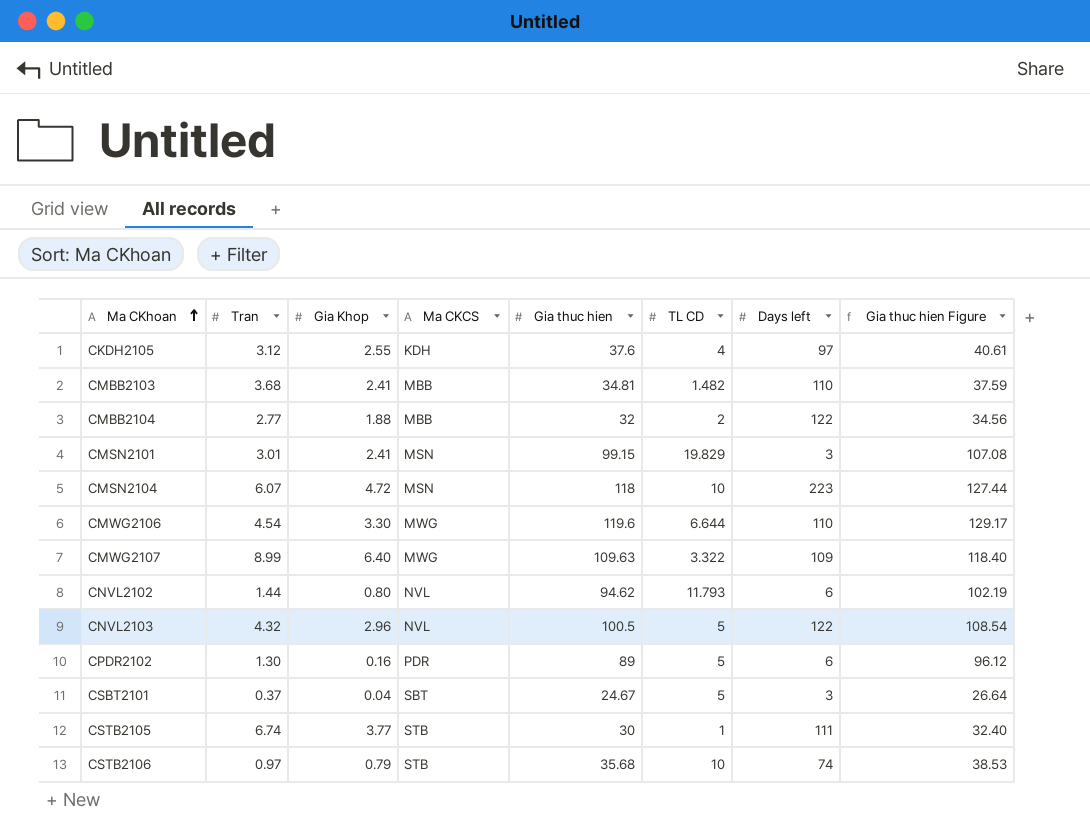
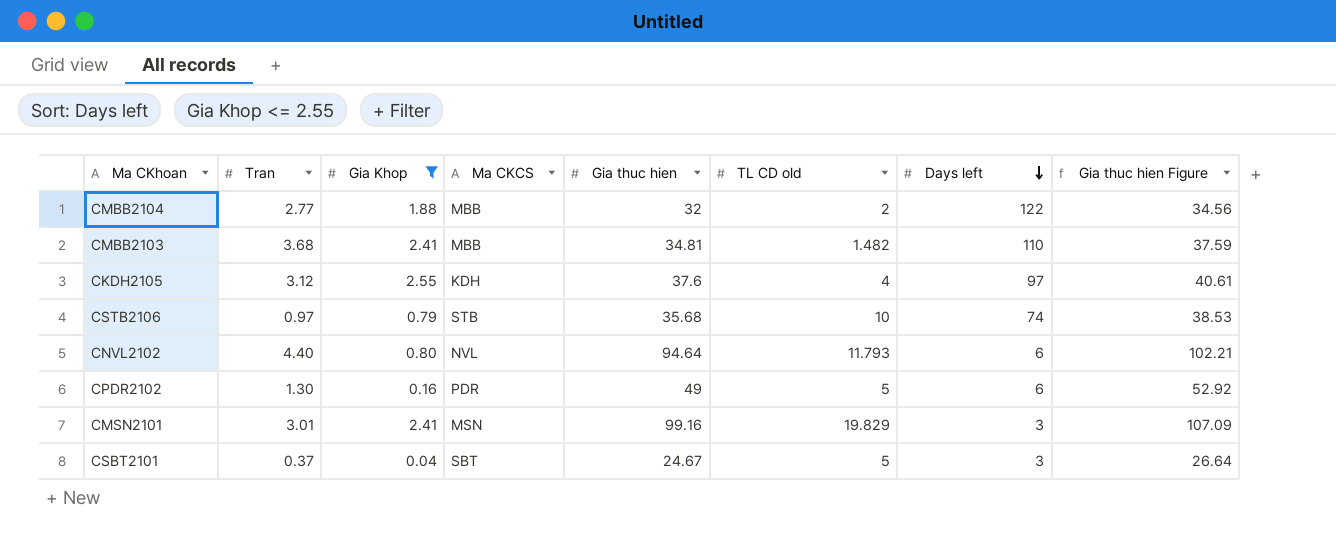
filter: none -> Gia Khop <= 2.55
row order: Ma CKhoan ascending -> Days left descending
column name: TL CD -> TL CD old
CNVL2102 | Tran: 1.44 -> 4.40
CNVL2102 | Gia thuc hien: 94.62 -> 94.64
CNVL2102 | Gia thuc hien Figure: 102.19 -> 102.21
CPDR2102 | Gia thuc hien: 89 -> 49
CPDR2102 | Gia thuc hien Figure: 96.12 -> 52.92
CMSN2101 | Gia thuc hien: 99.15 -> 99.16
CMSN2101 | Gia thuc hien Figure: 107.08 -> 107.09

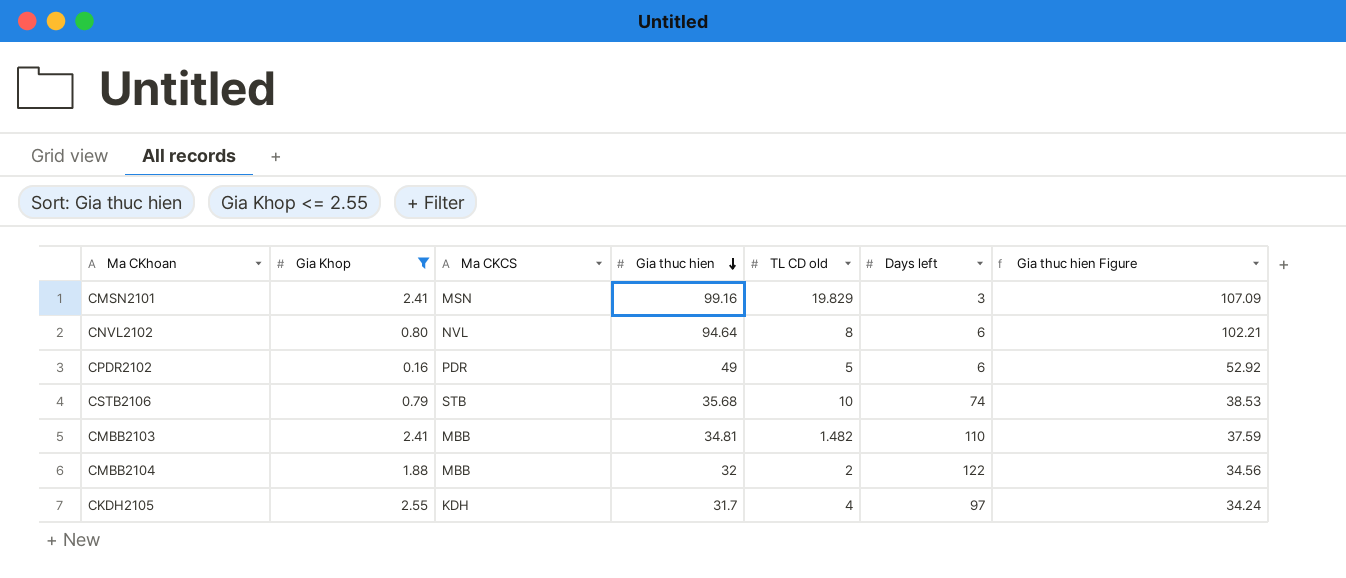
row order: Days left descending -> Gia thuc hien descending
column Tran | position: 2 -> none
row CSBT2101: 0.37 | 0.04 | SBT | 24.67 | 5 | 3 | 26.64 -> none
CNVL2102 | TL CD old: 11.793 -> 8
CKDH2105 | Gia thuc hien: 37.6 -> 31.7
CKDH2105 | Gia thuc hien Figure: 40.61 -> 34.24

